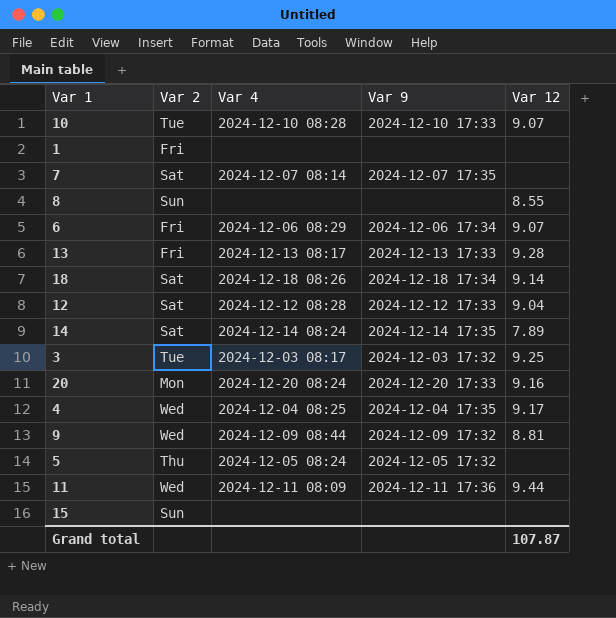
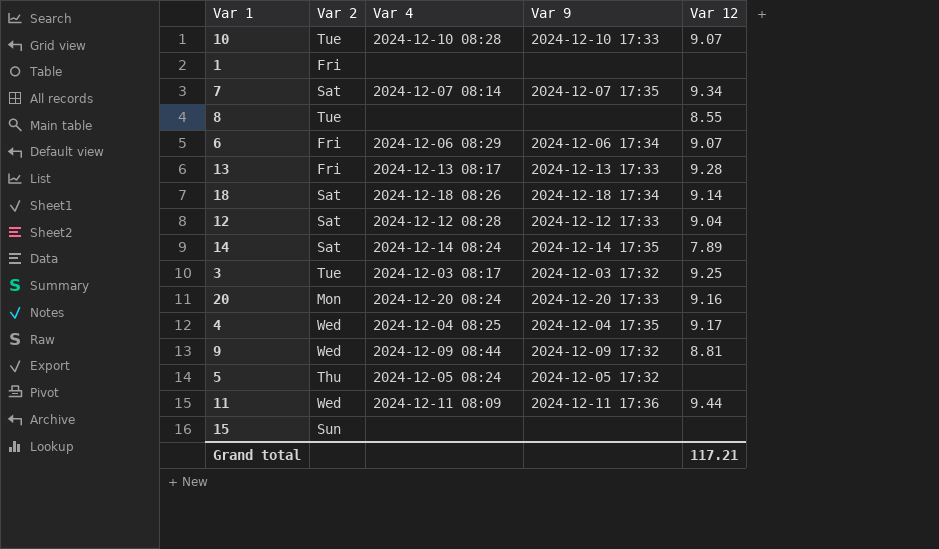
7 | Var 12: none -> 9.34
8 | Var 2: Sun -> Tue
Grand total | Var 12: 107.87 -> 117.21

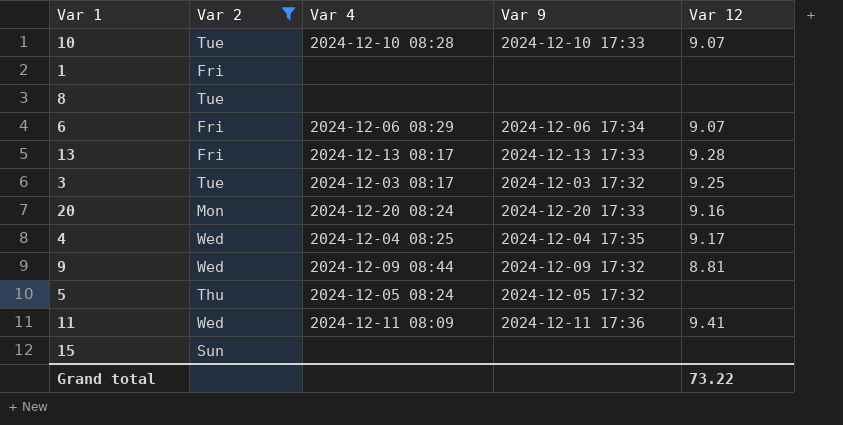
filter: none -> Var 2 != Sat
8 | Var 12: 8.55 -> none
11 | Var 12: 9.44 -> 9.41
Grand total | Var 12: 117.21 -> 73.22

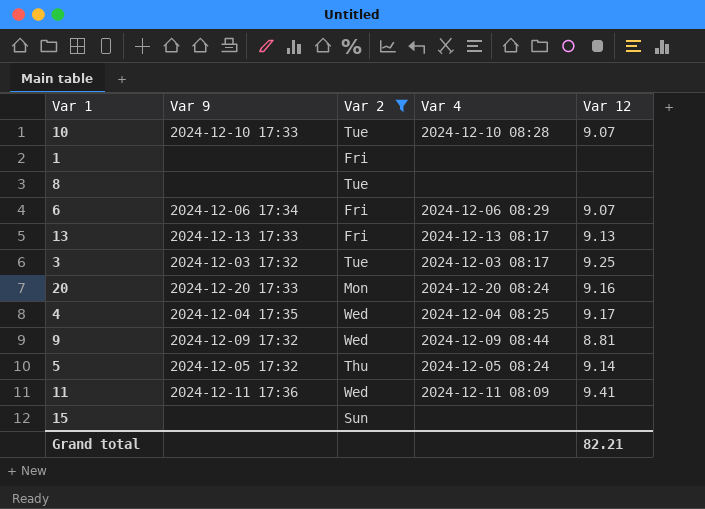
column Var 9 | position: 4 -> 2
13 | Var 12: 9.28 -> 9.13
5 | Var 12: none -> 9.14
Grand total | Var 12: 73.22 -> 82.21

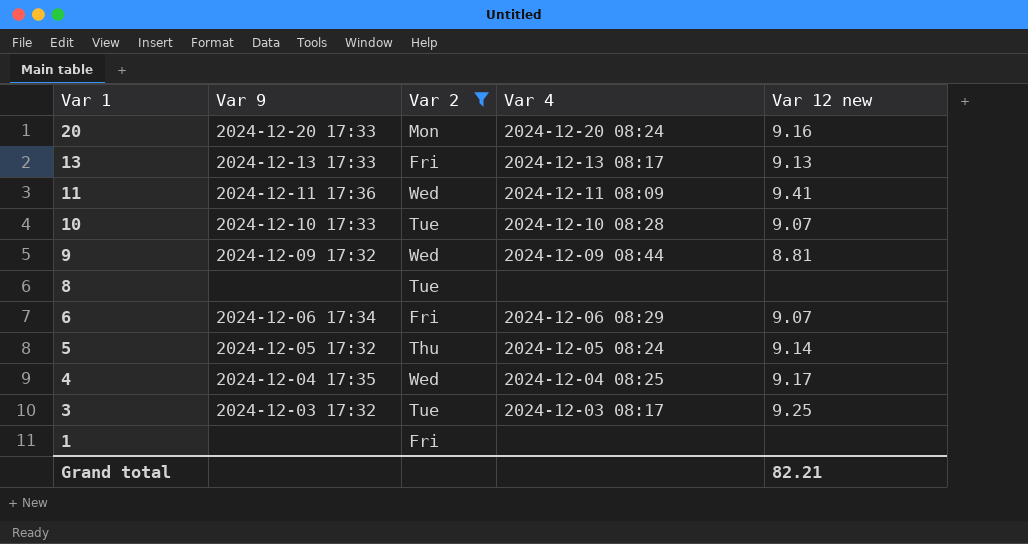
row order: none -> Var 1 descending
column name: Var 12 -> Var 12 new
row 15: none | Sun | none | none -> none

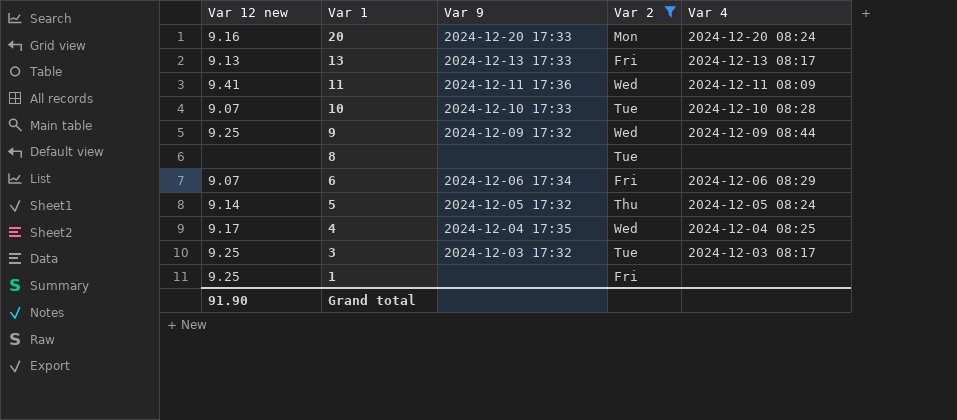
column Var 12 new | position: 5 -> 1
9 | Var 12 new: 8.81 -> 9.25
1 | Var 12 new: none -> 9.25
Grand total | Var 12 new: 82.21 -> 91.90

